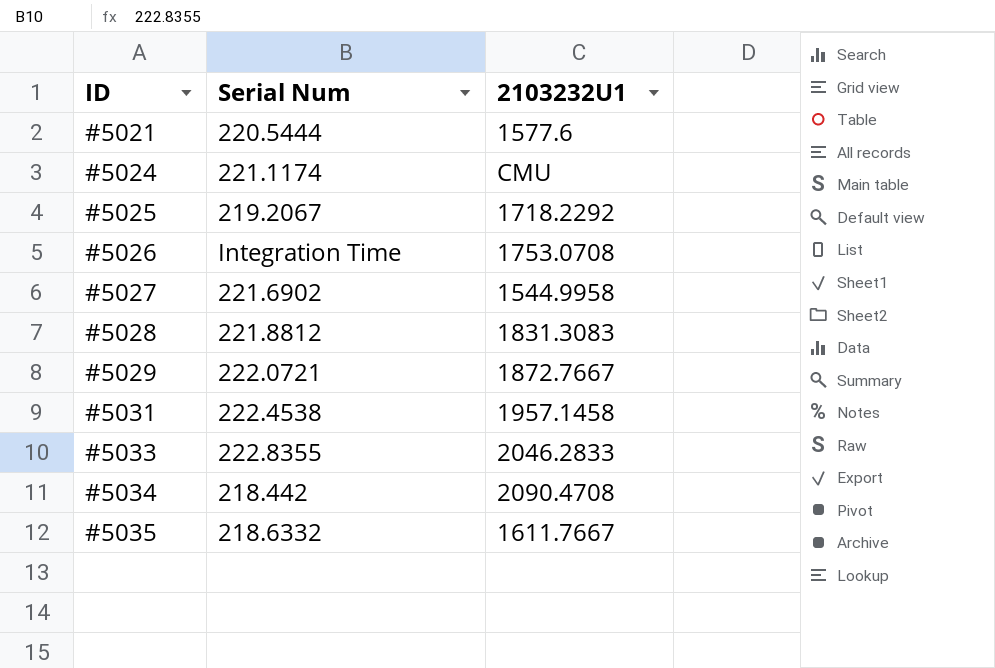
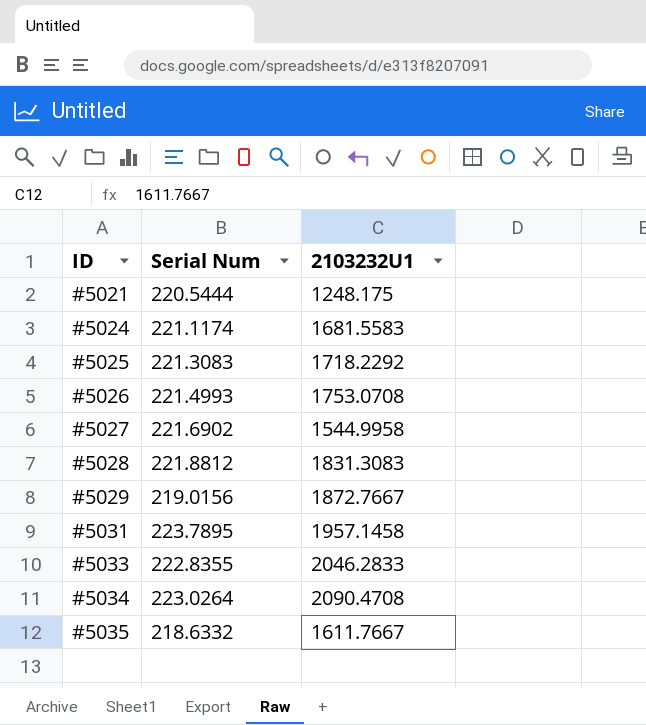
#5021 | 2103232U1: 1577.6 -> 1248.175
#5024 | 2103232U1: CMU -> 1681.5583
#5025 | Serial Num: 219.2067 -> 221.3083
#5026 | Serial Num: Integration Time -> 221.4993
#5029 | Serial Num: 222.0721 -> 219.0156
#5031 | Serial Num: 222.4538 -> 223.7895
#5034 | Serial Num: 218.442 -> 223.0264

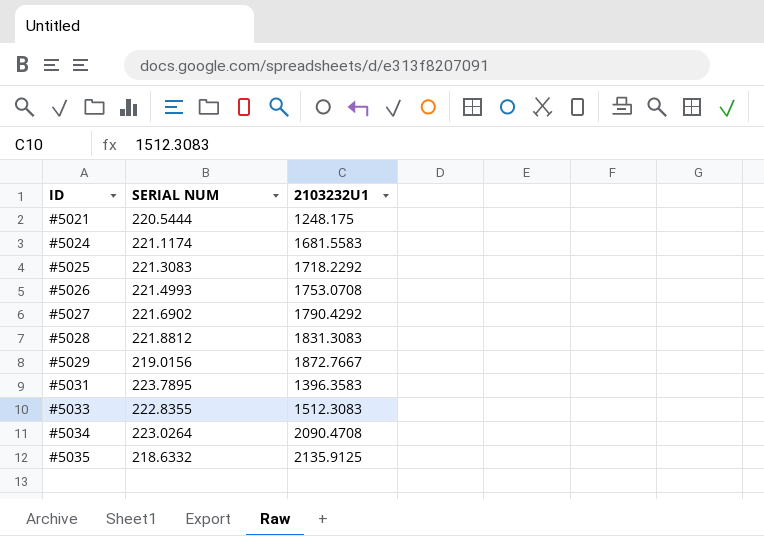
column name: Serial Num -> SERIAL NUM
#5027 | 2103232U1: 1544.9958 -> 1790.4292
#5031 | 2103232U1: 1957.1458 -> 1396.3583
#5033 | 2103232U1: 2046.2833 -> 1512.3083
#5035 | 2103232U1: 1611.7667 -> 2135.9125

